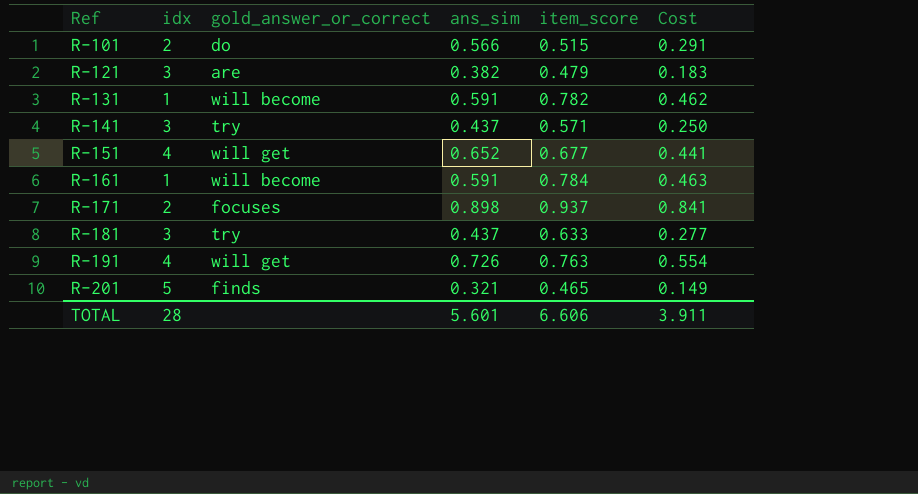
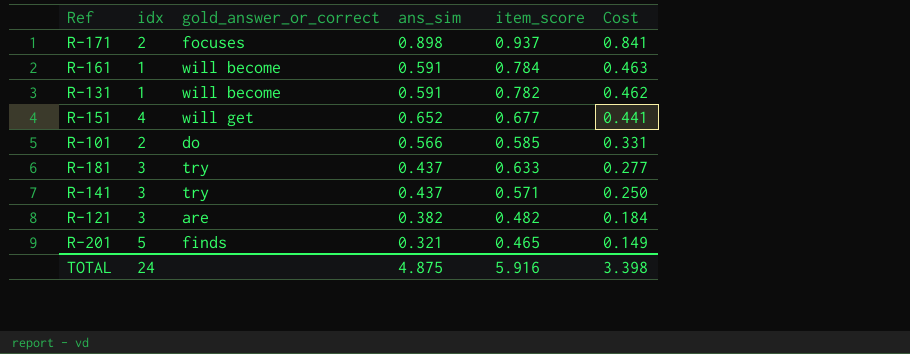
row order: Ref ascending -> Cost descending
row R-191: 4 | will get | 0.726 | 0.763 | 0.554 -> none
R-101 | item_score: 0.515 -> 0.585
R-101 | Cost: 0.291 -> 0.331
R-121 | item_score: 0.479 -> 0.482
R-121 | Cost: 0.183 -> 0.184
TOTAL | idx: 28 -> 24
TOTAL | ans_sim: 5.601 -> 4.875
TOTAL | item_score: 6.606 -> 5.916
TOTAL | Cost: 3.911 -> 3.398

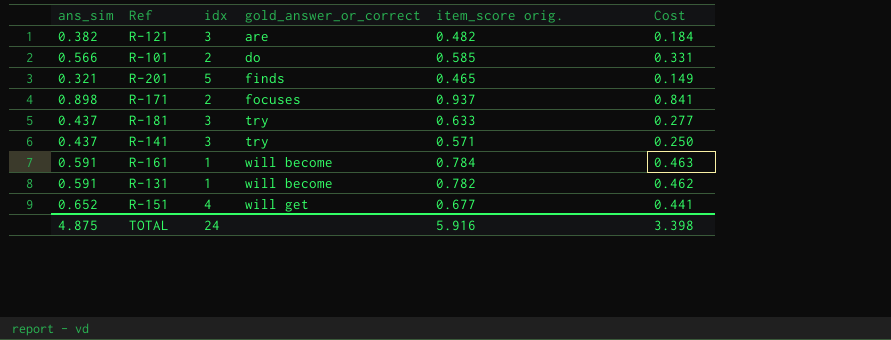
row order: Cost descending -> gold_answer_or_correct ascending
column ans_sim | position: 4 -> 1
column name: item_score -> item_score orig.

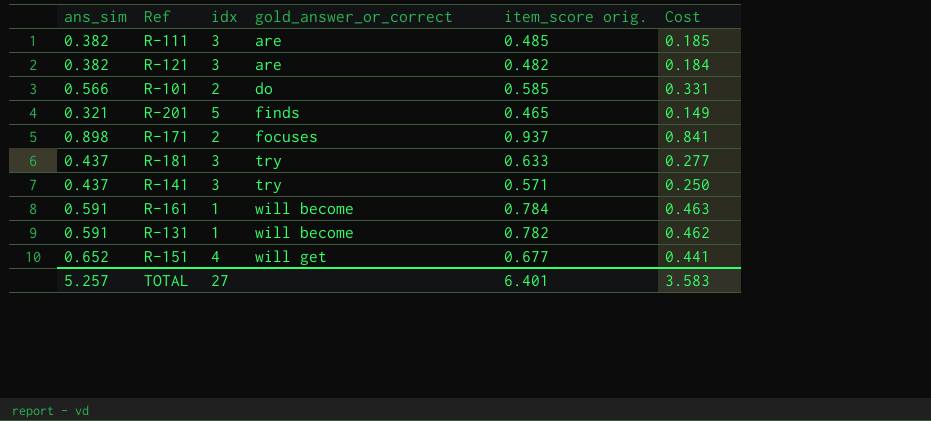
row R-111: none -> 0.382 | 3 | are | 0.485 | 0.185
TOTAL | ans_sim: 4.875 -> 5.257
TOTAL | idx: 24 -> 27
TOTAL | item_score orig.: 5.916 -> 6.401
TOTAL | Cost: 3.398 -> 3.583

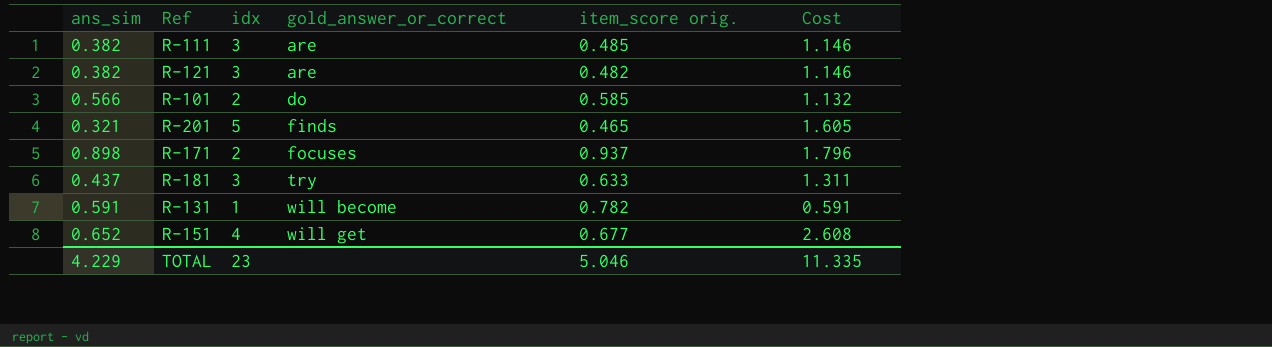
column Cost | formula: [ans_sim] * [item_score orig.] -> [ans_sim] * [idx]
row R-141: 0.437 | 3 | try | 0.571 | 0.250 -> none
row R-161: 0.591 | 1 | will become | 0.784 | 0.463 -> none
TOTAL | ans_sim: 5.257 -> 4.229
TOTAL | idx: 27 -> 23
TOTAL | item_score orig.: 6.401 -> 5.046
TOTAL | Cost: 3.583 -> 11.335

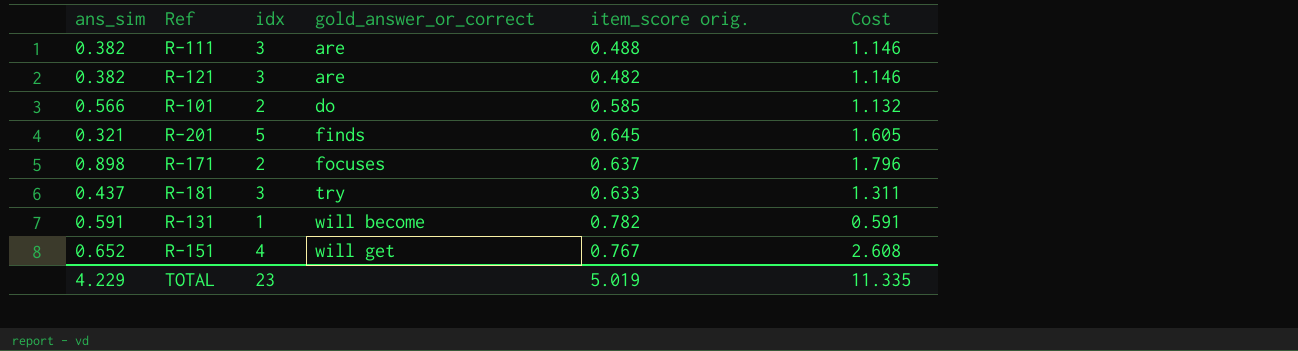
R-111 | item_score orig.: 0.485 -> 0.488
R-201 | item_score orig.: 0.465 -> 0.645
R-171 | item_score orig.: 0.937 -> 0.637
R-151 | item_score orig.: 0.677 -> 0.767
TOTAL | item_score orig.: 5.046 -> 5.019

